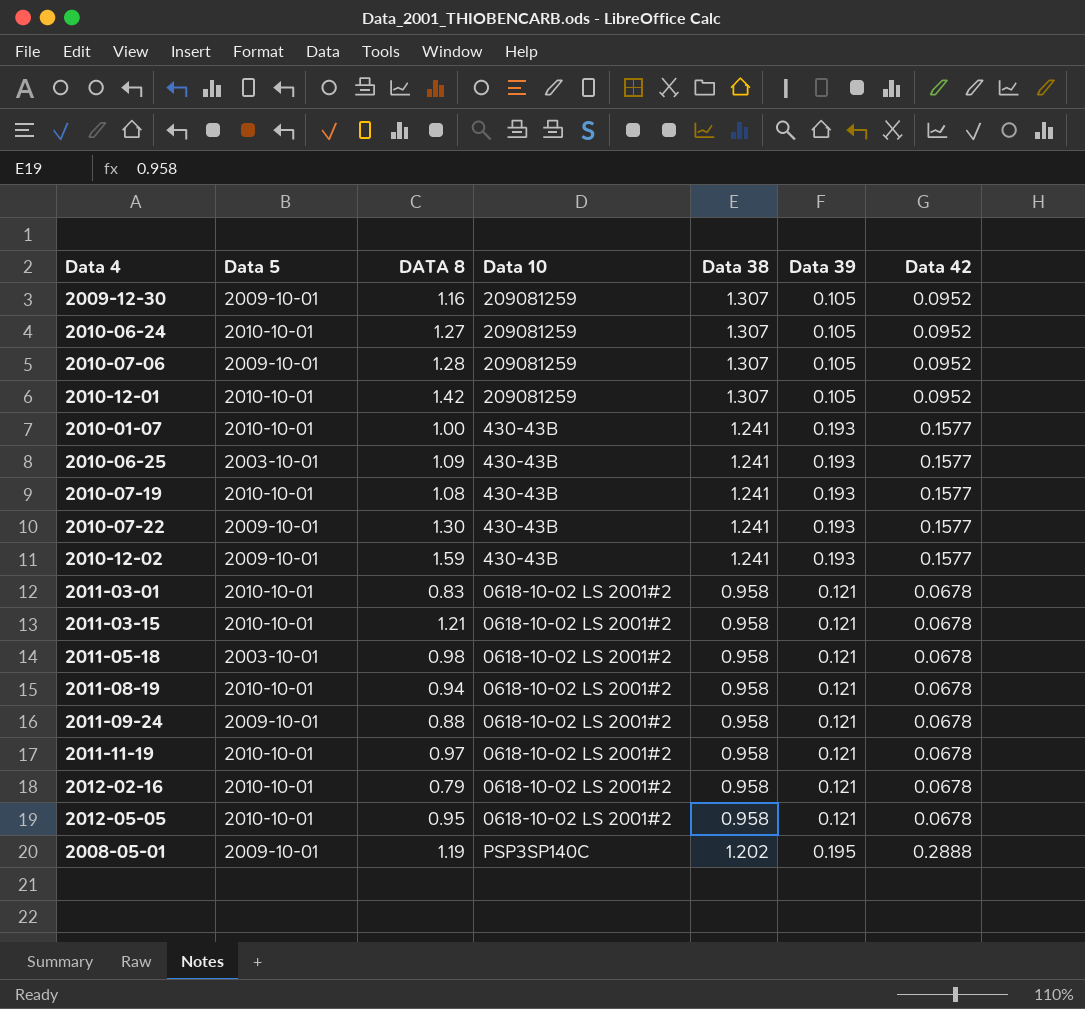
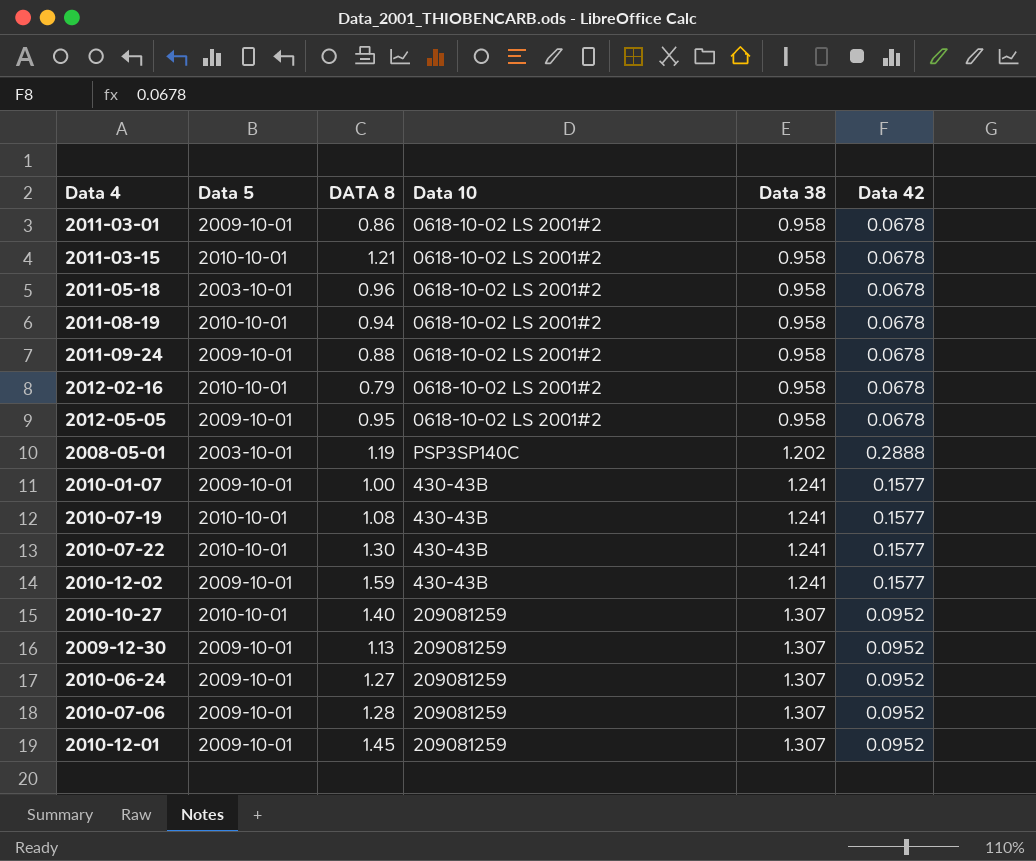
row order: none -> Data 38 ascending
column Data 39 | position: 6 -> none
row 2010-06-25: 2003-10-01 | 1.09 | 430-43B | 1.241 | 0.193 | 0.1577 -> none
row 2011-11-19: 2010-10-01 | 0.97 | 0618-10-02 LS 2001#2 | 0.958 | 0.121 | 0.0678 -> none
2011-03-01 | Data 5: 2010-10-01 -> 2009-10-01
2011-03-01 | DATA 8: 0.83 -> 0.86
2011-05-18 | DATA 8: 0.98 -> 0.96
2012-05-05 | Data 5: 2010-10-01 -> 2009-10-01
2008-05-01 | Data 5: 2009-10-01 -> 2003-10-01
2010-01-07 | Data 5: 2010-10-01 -> 2009-10-01
2010-07-22 | Data 5: 2009-10-01 -> 2010-10-01
row 2010-10-27: none -> 2010-10-01 | 1.40 | 209081259 | 1.307 | 0.0952
2009-12-30 | DATA 8: 1.16 -> 1.13
2010-06-24 | Data 5: 2010-10-01 -> 2009-10-01
2010-12-01 | Data 5: 2010-10-01 -> 2009-10-01
2010-12-01 | DATA 8: 1.42 -> 1.45

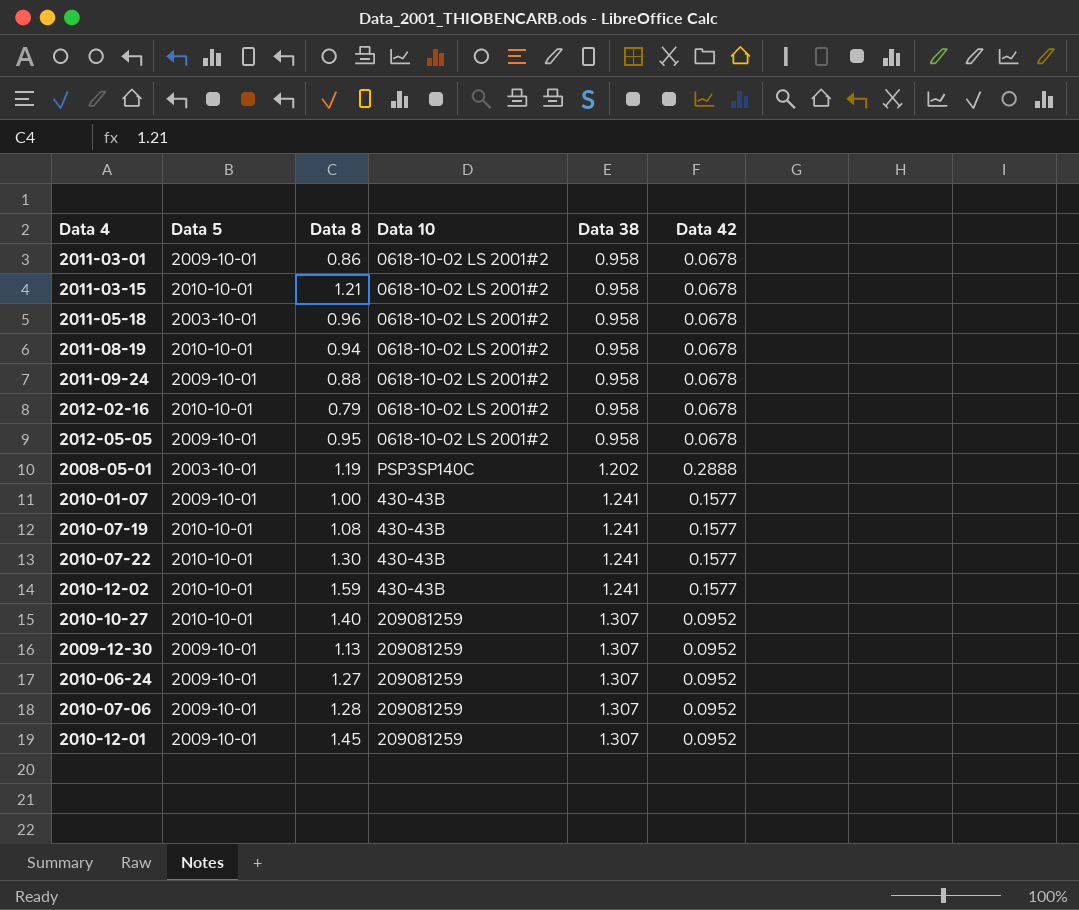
column name: DATA 8 -> Data 8
2010-12-02 | Data 5: 2009-10-01 -> 2010-10-01

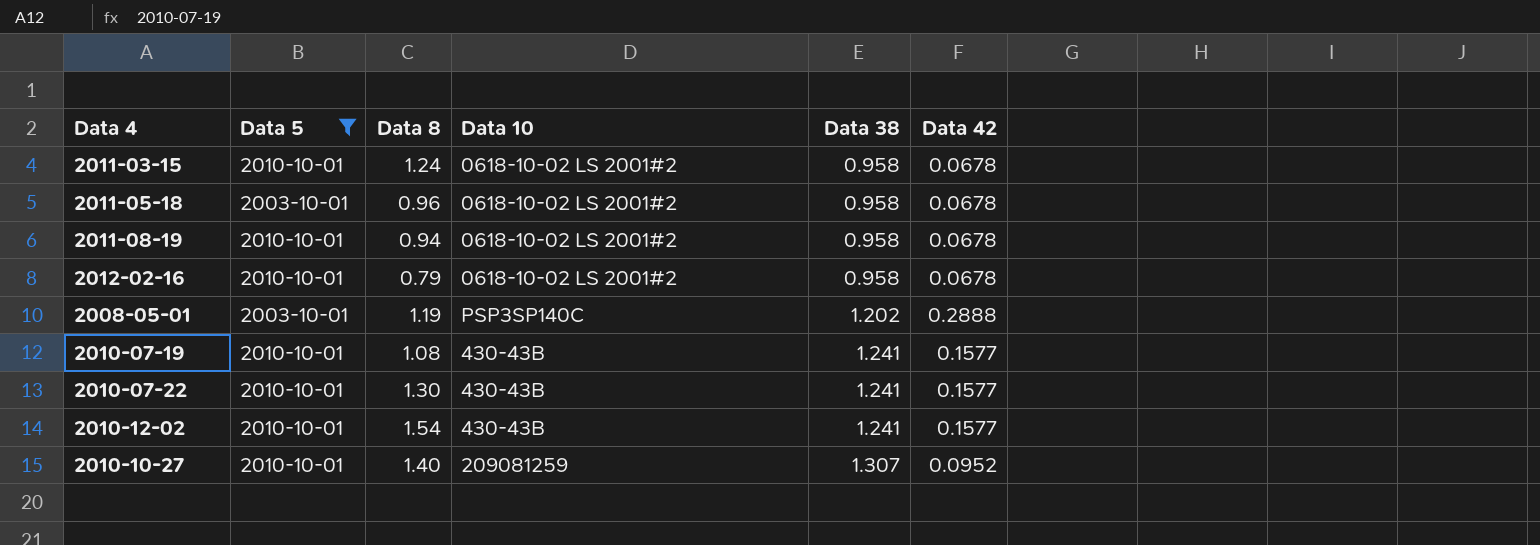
filter: none -> Data 5 != 2009-10-01
2011-03-15 | Data 8: 1.21 -> 1.24
2010-12-02 | Data 8: 1.59 -> 1.54

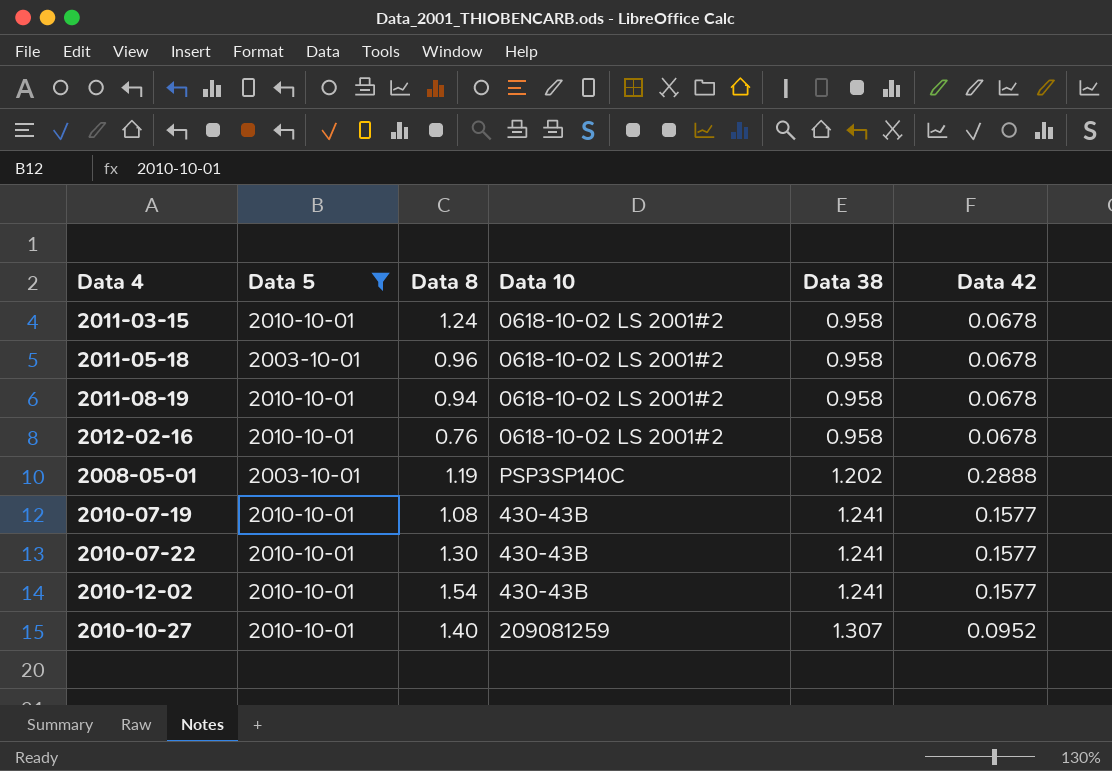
2012-02-16 | Data 8: 0.79 -> 0.76

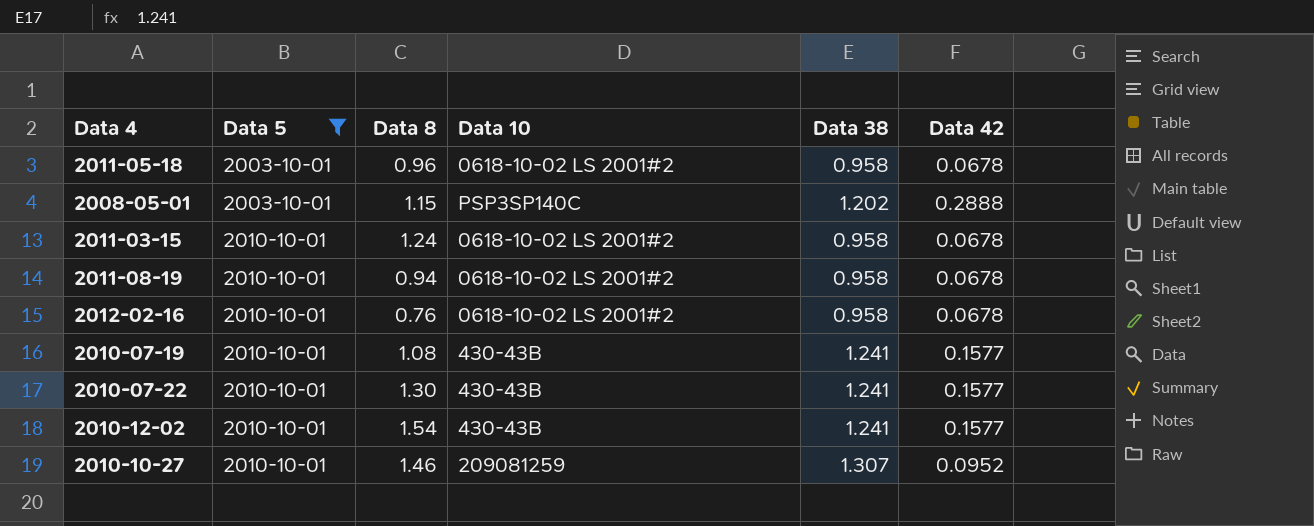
row order: Data 38 ascending -> Data 5 ascending
2008-05-01 | Data 8: 1.19 -> 1.15
2010-10-27 | Data 8: 1.40 -> 1.46

